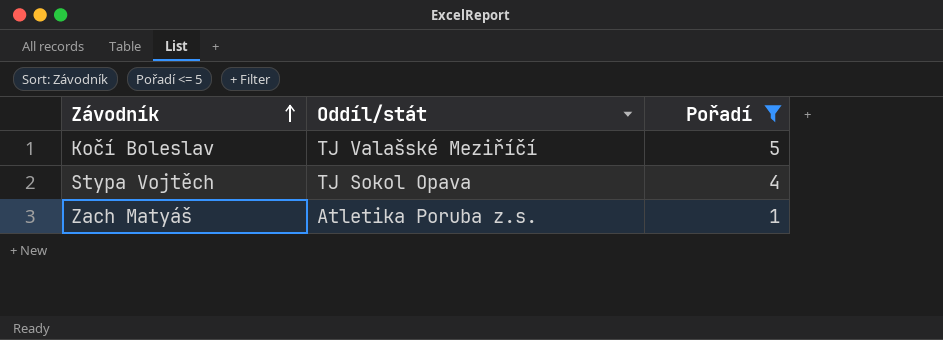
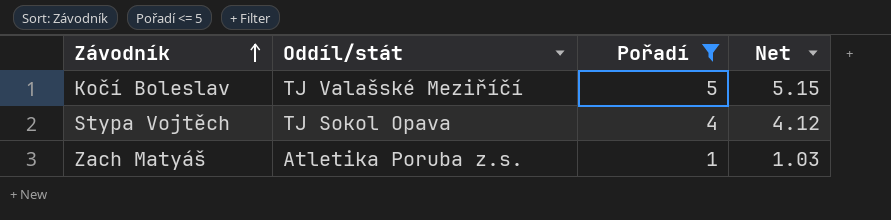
column Net | formula: none -> [Pořadí] * 1.03

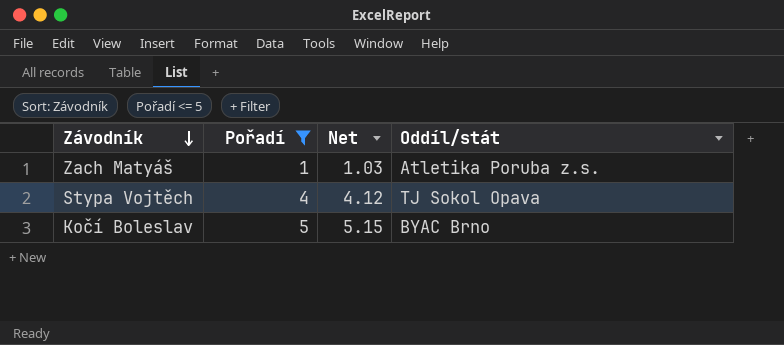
row order: Závodník ascending -> Závodník descending
column Oddíl/stát | position: 2 -> 4
Kočí Boleslav | Oddíl/stát: TJ Valašské Meziříčí -> BYAC Brno

